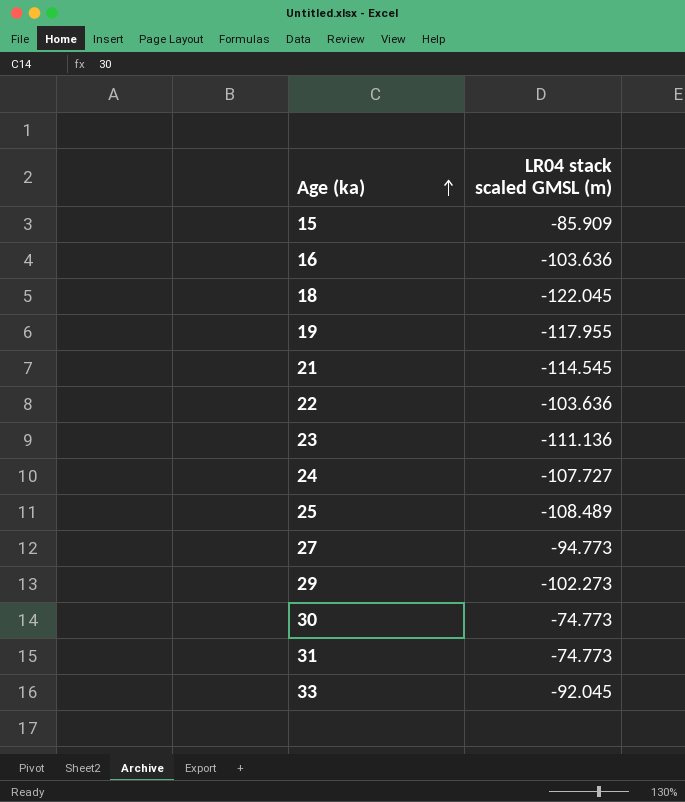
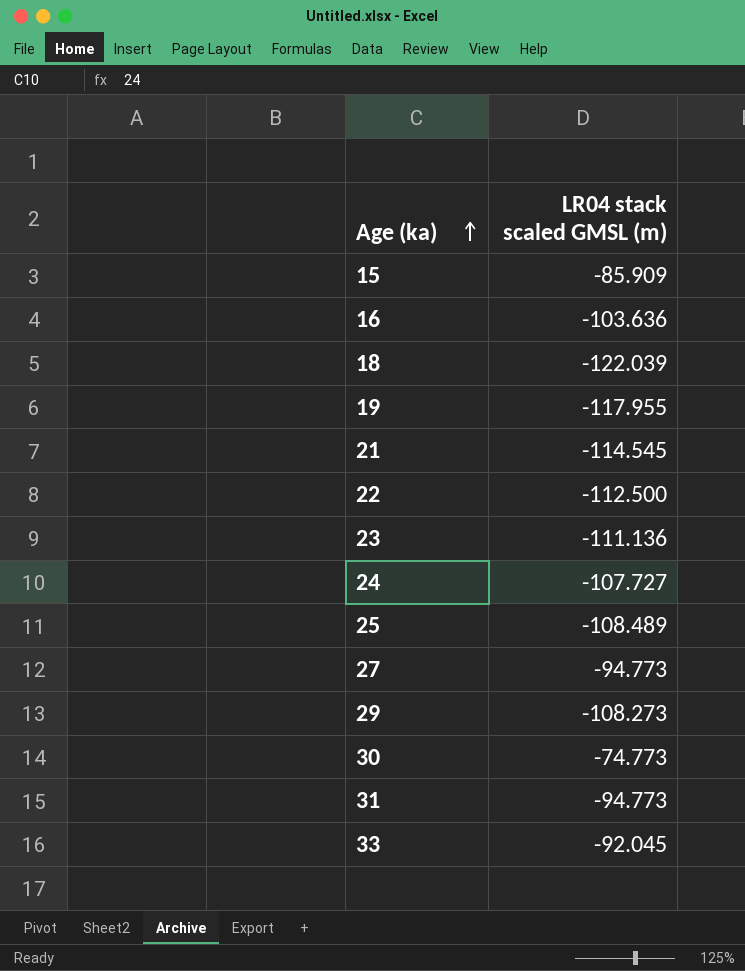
18 | LR04 stack scaled GMSL (m): -122.045 -> -122.039
22 | LR04 stack scaled GMSL (m): -103.636 -> -112.500
29 | LR04 stack scaled GMSL (m): -102.273 -> -108.273
31 | LR04 stack scaled GMSL (m): -74.773 -> -94.773

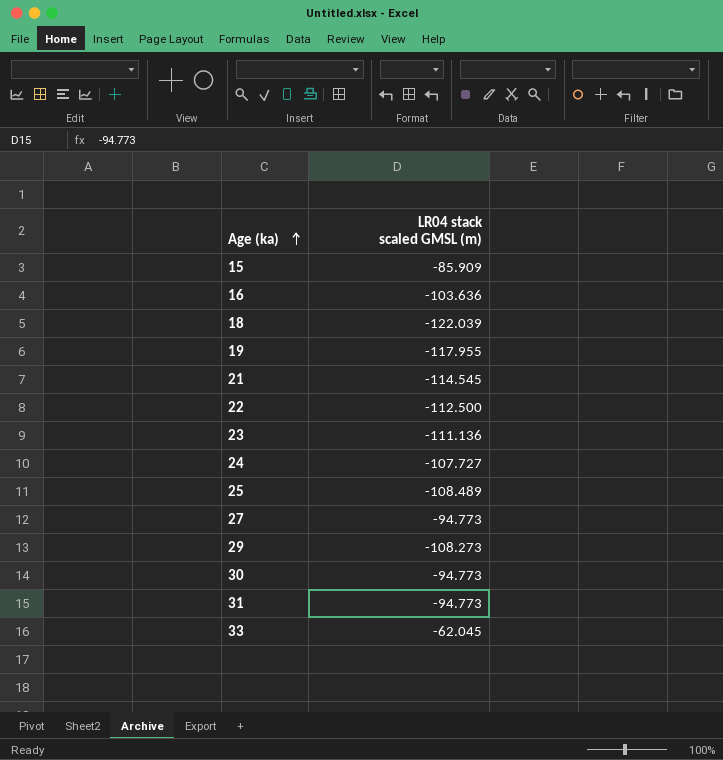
30 | LR04 stack scaled GMSL (m): -74.773 -> -94.773
33 | LR04 stack scaled GMSL (m): -92.045 -> -62.045

